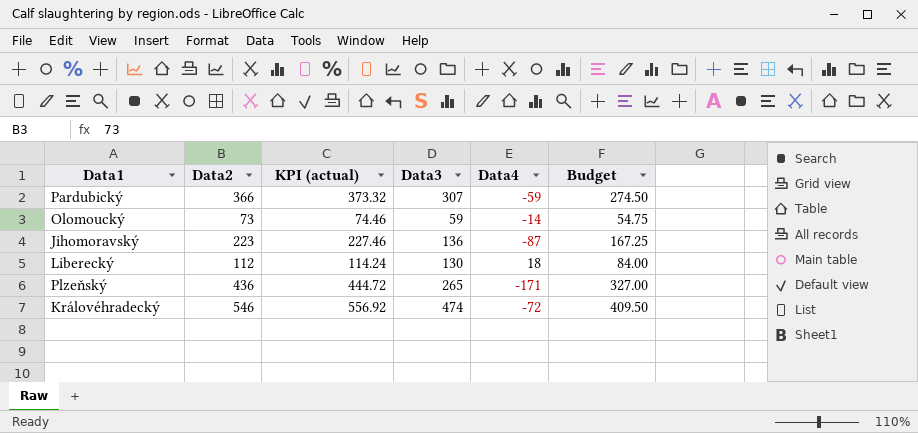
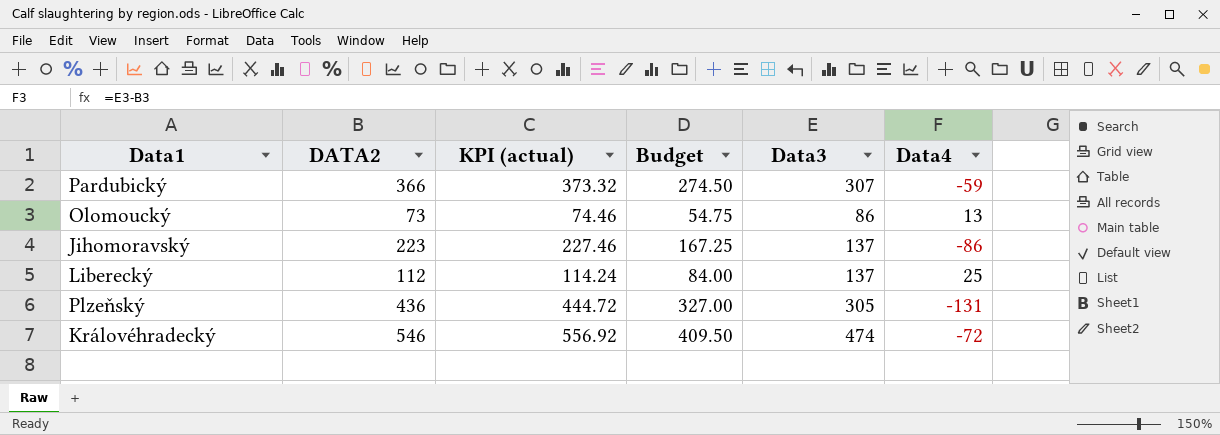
column name: Data2 -> DATA2
column Budget | position: 6 -> 4
Olomoucký | Data3: 59 -> 86
Olomoucký | Data4: -14 -> 13
Jihomoravský | Data3: 136 -> 137
Jihomoravský | Data4: -87 -> -86
Liberecký | Data3: 130 -> 137
Liberecký | Data4: 18 -> 25
Plzeňský | Data3: 265 -> 305
Plzeňský | Data4: -171 -> -131

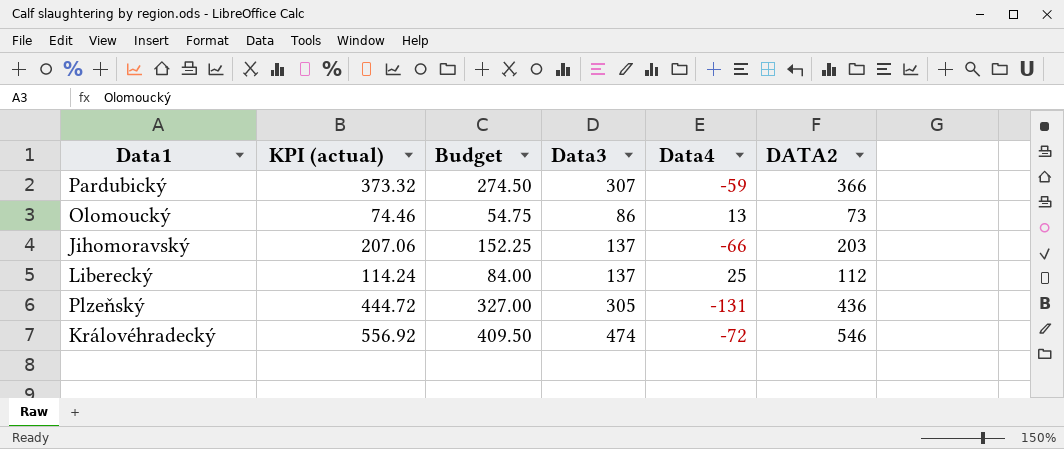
column DATA2 | position: 2 -> 6
Jihomoravský | KPI (actual): 227.46 -> 207.06
Jihomoravský | Budget: 167.25 -> 152.25
Jihomoravský | Data4: -86 -> -66
Jihomoravský | DATA2: 223 -> 203

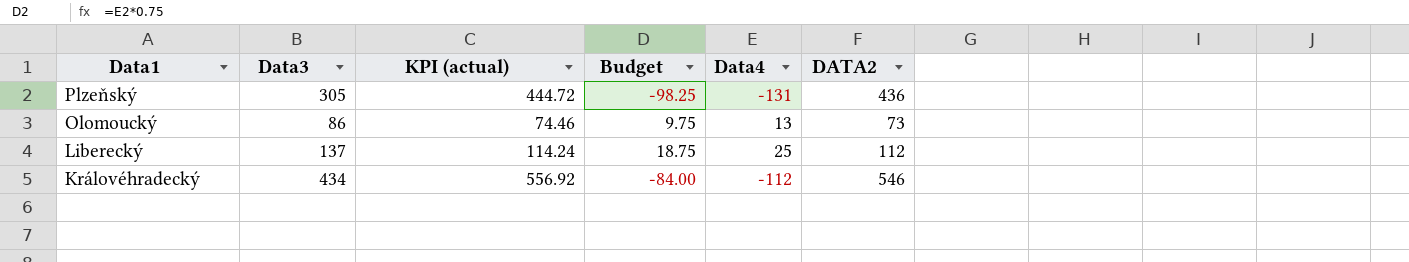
row order: none -> Data1 descending
column Data3 | position: 4 -> 2
column Budget | formula: [DATA2] * 0.75 -> [Data4] * 0.75
row Pardubický: 373.32 | 274.50 | 307 | -59 | 366 -> none
row Jihomoravský: 207.06 | 152.25 | 137 | -66 | 203 -> none
Královéhradecký | Data3: 474 -> 434
Královéhradecký | Data4: -72 -> -112

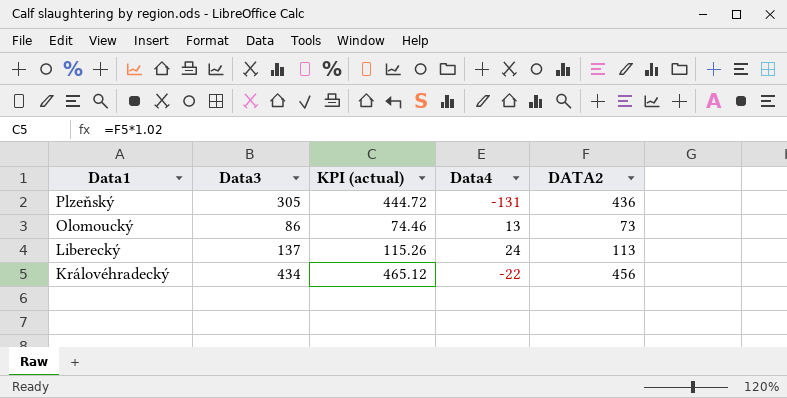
column Budget | formula: [Data4] * 0.75 -> none
Liberecký | KPI (actual): 114.24 -> 115.26
Liberecký | Data4: 25 -> 24
Liberecký | DATA2: 112 -> 113
Královéhradecký | KPI (actual): 556.92 -> 465.12
Královéhradecký | Data4: -112 -> -22
Královéhradecký | DATA2: 546 -> 456

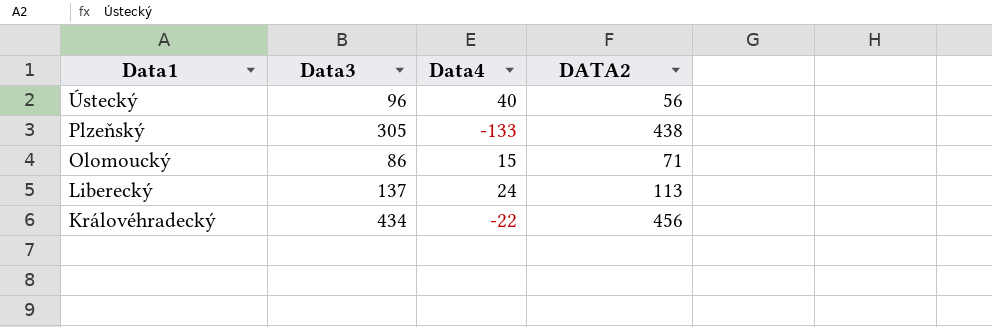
column KPI (actual) | formula: [DATA2] * 1.02 -> none
row Ústecký: none -> 96 | 40 | 56
Plzeňský | Data4: -131 -> -133
Plzeňský | DATA2: 436 -> 438
Olomoucký | Data4: 13 -> 15
Olomoucký | DATA2: 73 -> 71

